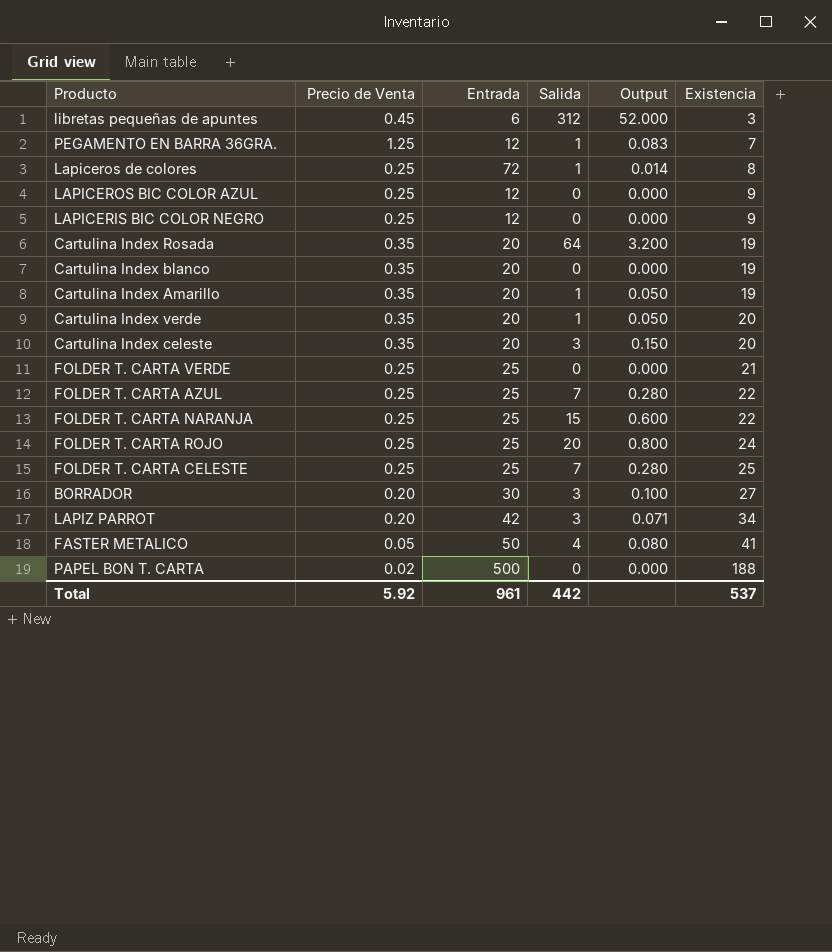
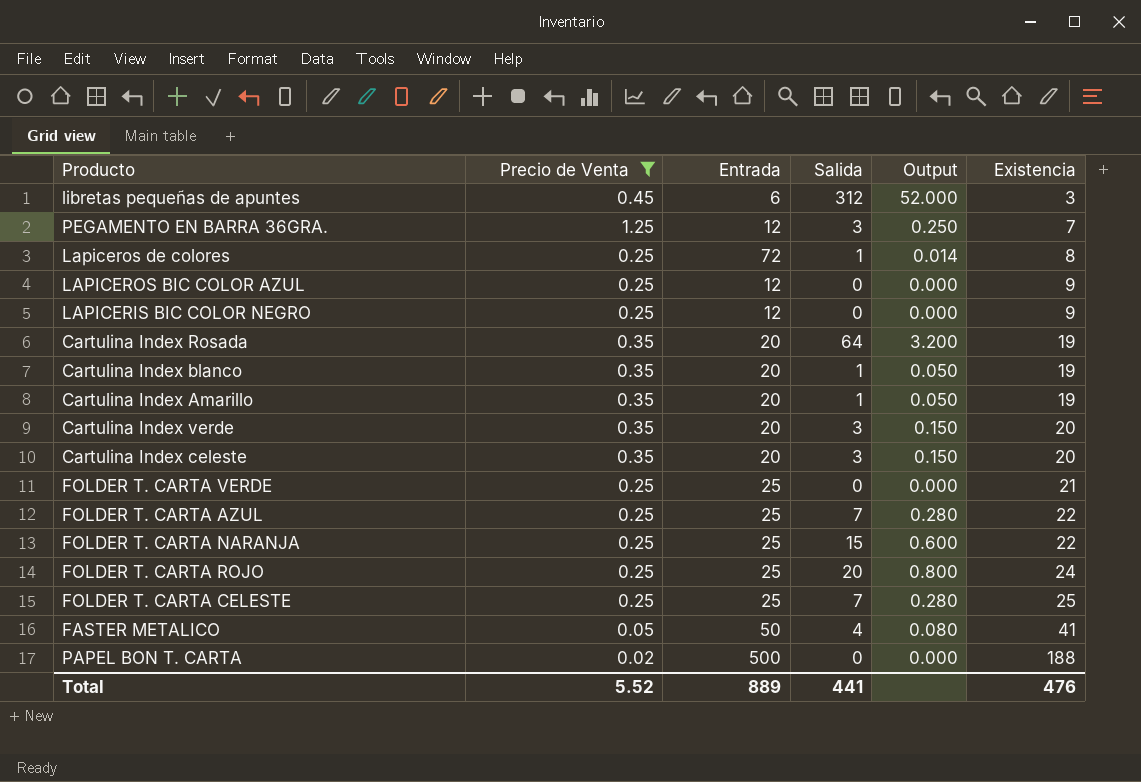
filter: none -> Precio de Venta != 0.20
PEGAMENTO EN BARRA 36GRA. | Salida: 1 -> 3
PEGAMENTO EN BARRA 36GRA. | Output: 0.083 -> 0.250
Cartulina Index blanco | Salida: 0 -> 1
Cartulina Index blanco | Output: 0.000 -> 0.050
Cartulina Index verde | Salida: 1 -> 3
Cartulina Index verde | Output: 0.050 -> 0.150
Total | Precio de Venta: 5.92 -> 5.52
Total | Entrada: 961 -> 889
Total | Salida: 442 -> 441
Total | Existencia: 537 -> 476

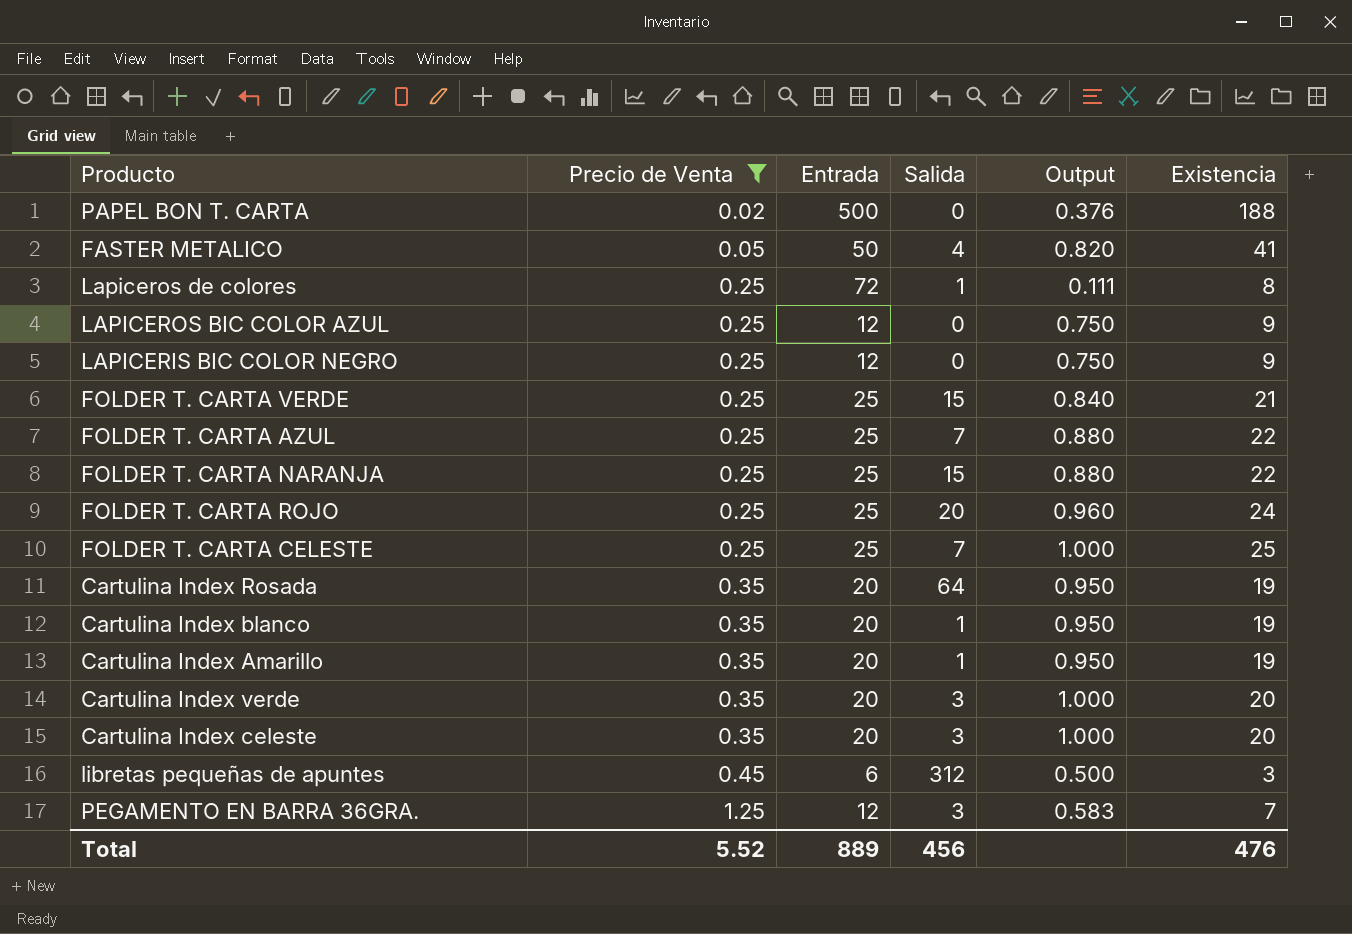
row order: Existencia ascending -> Precio de Venta ascending
column Output | formula: [Salida] / [Entrada] -> [Existencia] / [Entrada]
FOLDER T. CARTA VERDE | Salida: 0 -> 15
Total | Salida: 441 -> 456

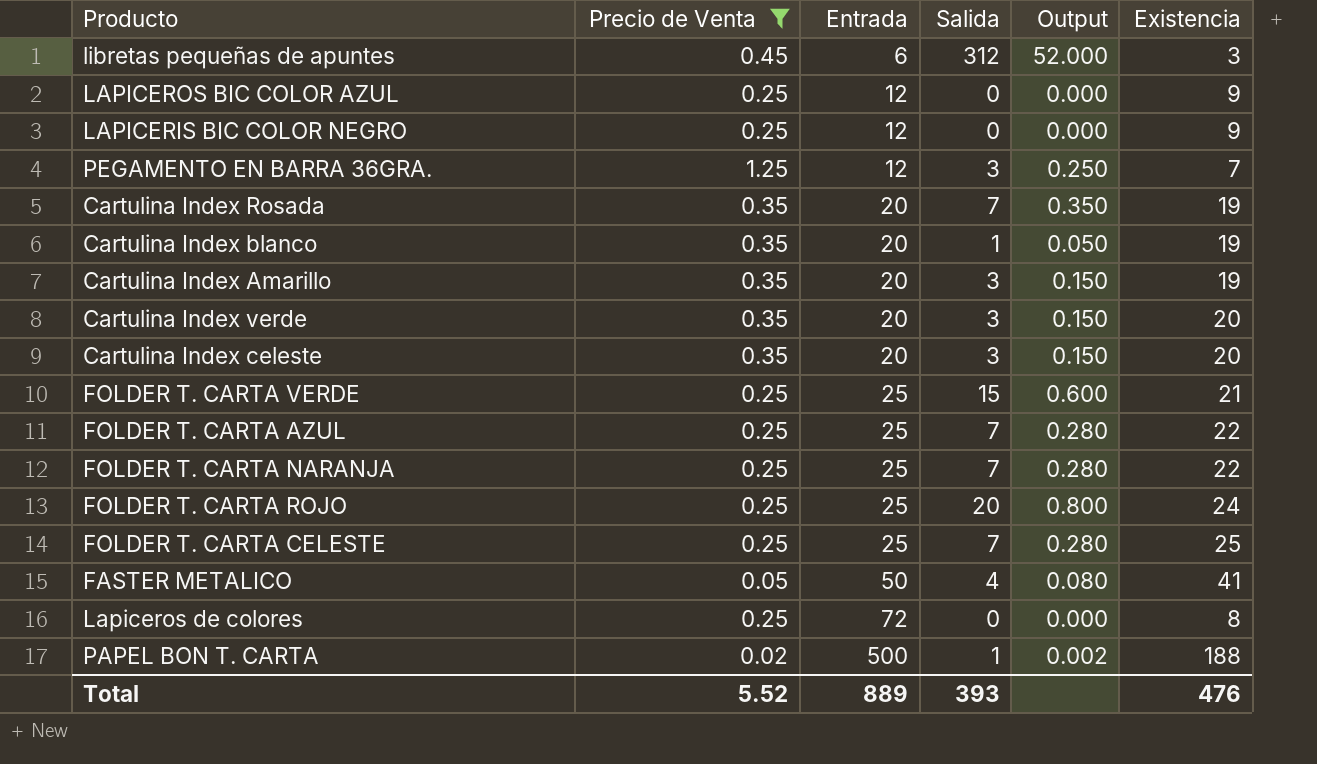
row order: Precio de Venta ascending -> Entrada ascending
column Output | formula: [Existencia] / [Entrada] -> [Salida] / [Entrada]
Cartulina Index Rosada | Salida: 64 -> 7
Cartulina Index Amarillo | Salida: 1 -> 3
FOLDER T. CARTA NARANJA | Salida: 15 -> 7
Lapiceros de colores | Salida: 1 -> 0
PAPEL BON T. CARTA | Salida: 0 -> 1
Total | Salida: 456 -> 393

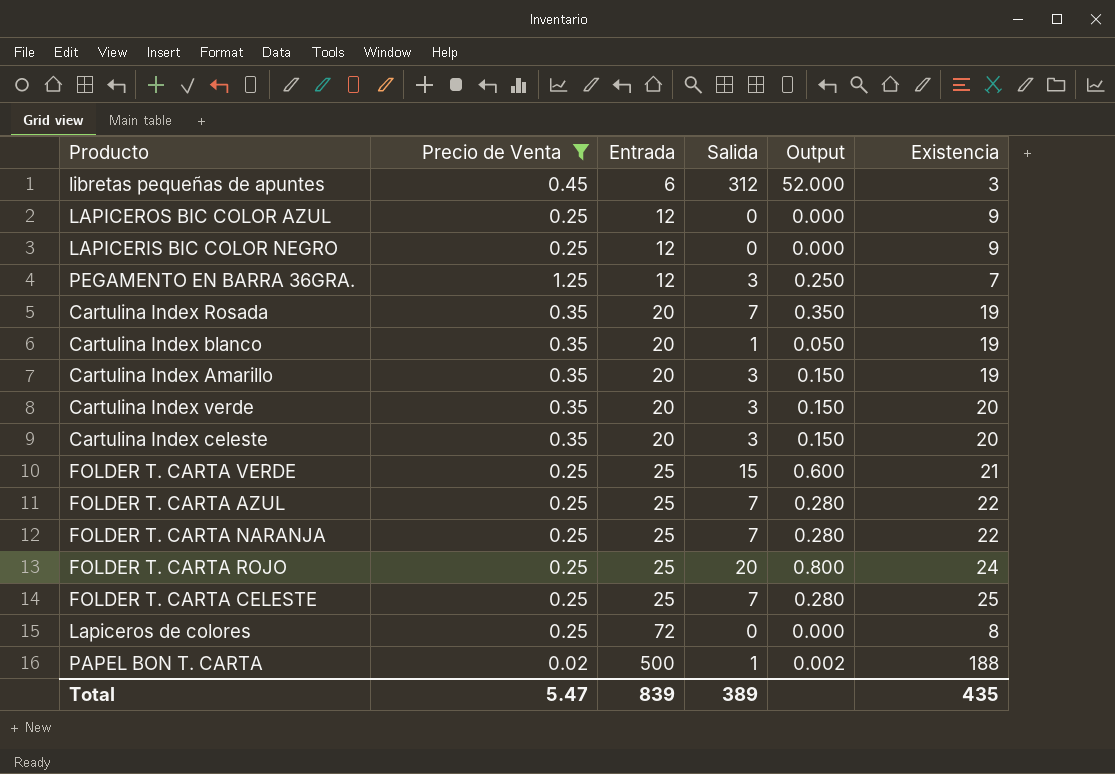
row FASTER METALICO: 0.05 | 50 | 4 | 0.080 | 41 -> none
Total | Precio de Venta: 5.52 -> 5.47
Total | Entrada: 889 -> 839
Total | Salida: 393 -> 389
Total | Existencia: 476 -> 435

